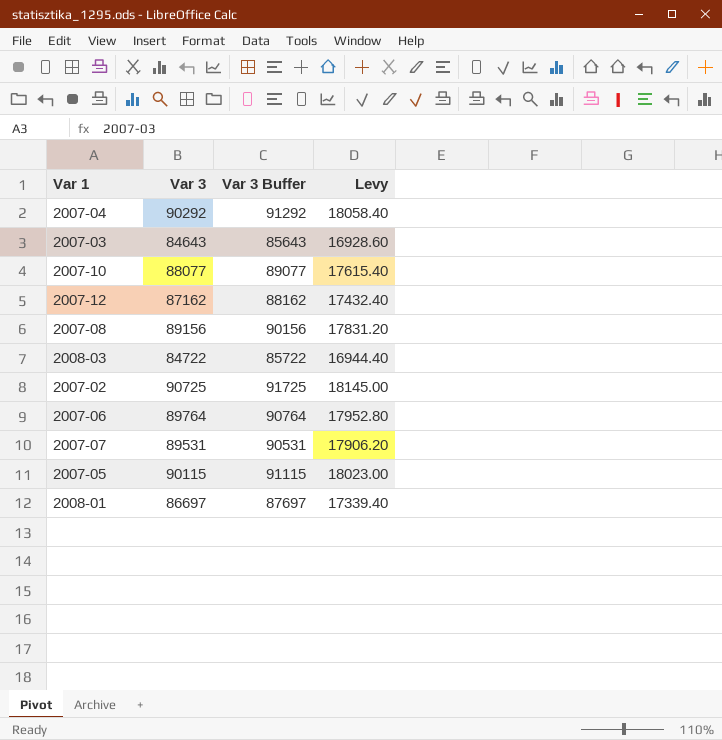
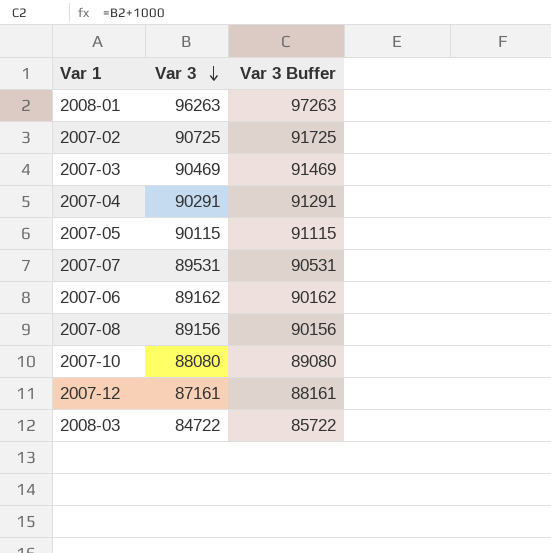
row order: none -> Var 3 descending
column Levy | formula: [Var 3] * 0.2 -> none
2008-01 | Var 3: 86697 -> 96263
2008-01 | Var 3 Buffer: 87697 -> 97263
2007-03 | Var 3: 84643 -> 90469
2007-03 | Var 3 Buffer: 85643 -> 91469
2007-04 | Var 3: 90292 -> 90291
2007-04 | Var 3 Buffer: 91292 -> 91291
2007-06 | Var 3: 89764 -> 89162
2007-06 | Var 3 Buffer: 90764 -> 90162
2007-10 | Var 3: 88077 -> 88080
2007-10 | Var 3 Buffer: 89077 -> 89080
2007-12 | Var 3: 87162 -> 87161
2007-12 | Var 3 Buffer: 88162 -> 88161

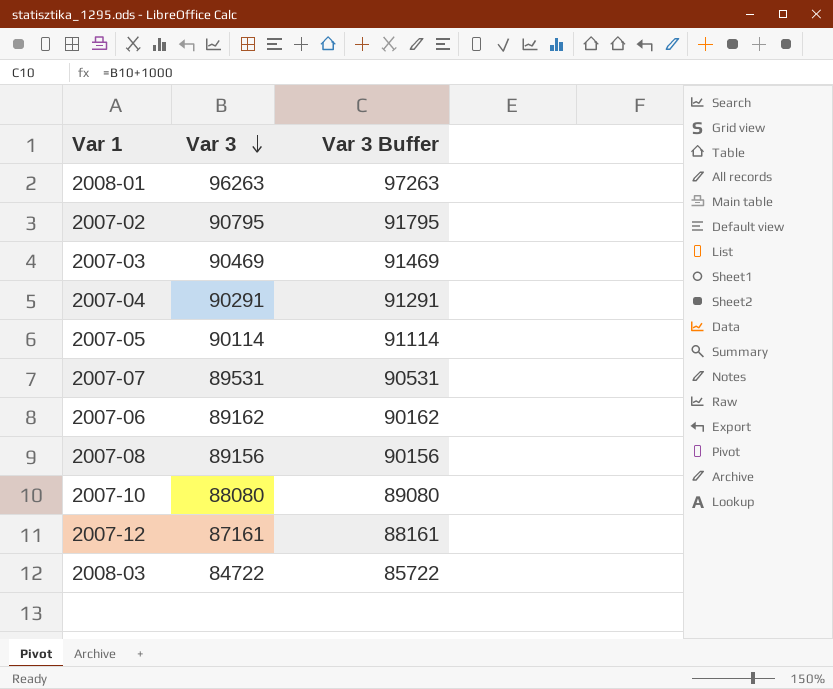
2007-02 | Var 3: 90725 -> 90795
2007-02 | Var 3 Buffer: 91725 -> 91795
2007-05 | Var 3: 90115 -> 90114
2007-05 | Var 3 Buffer: 91115 -> 91114

